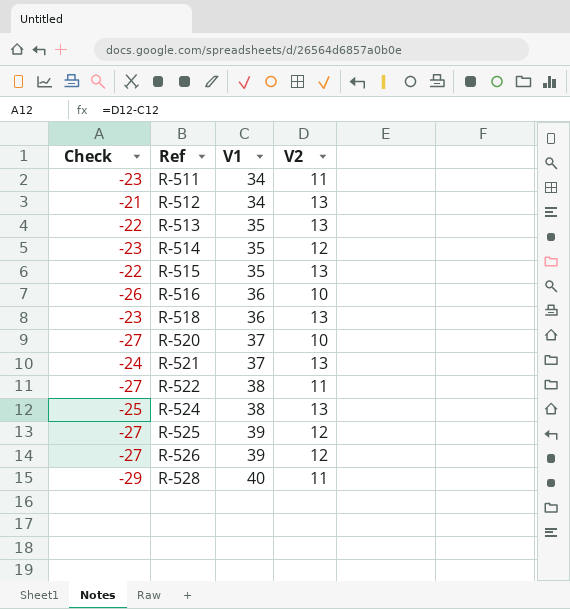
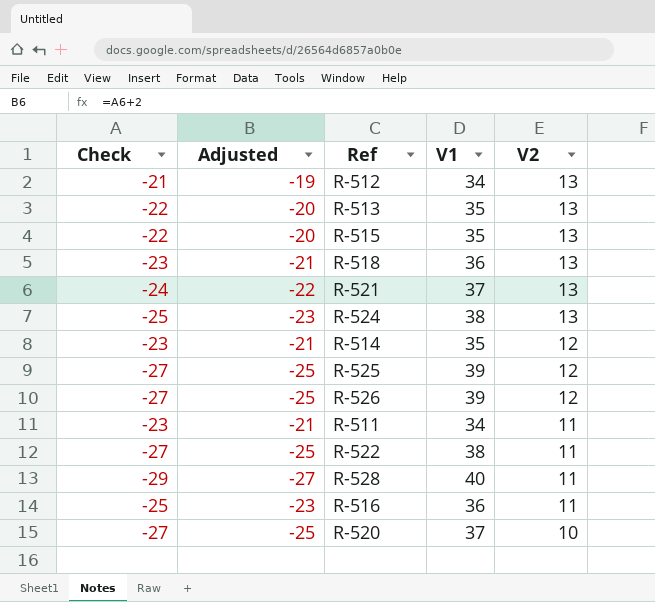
row order: Ref ascending -> V2 descending
column Adjusted | formula: none -> [Check] + 2
R-516 | Check: -26 -> -25
R-516 | V2: 10 -> 11

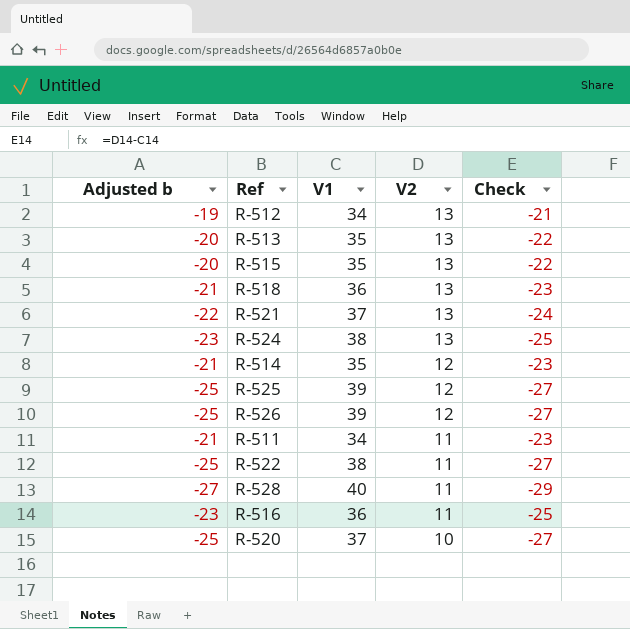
column name: Adjusted -> Adjusted b
column Check | position: 1 -> 5

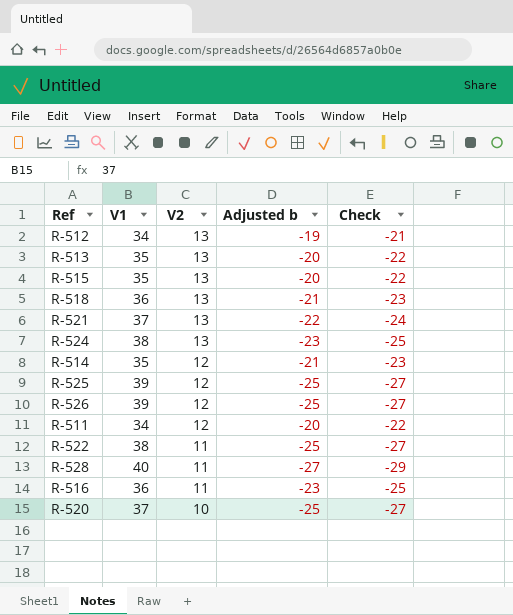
column Adjusted b | position: 1 -> 4
R-511 | V2: 11 -> 12
R-511 | Adjusted b: -21 -> -20
R-511 | Check: -23 -> -22

